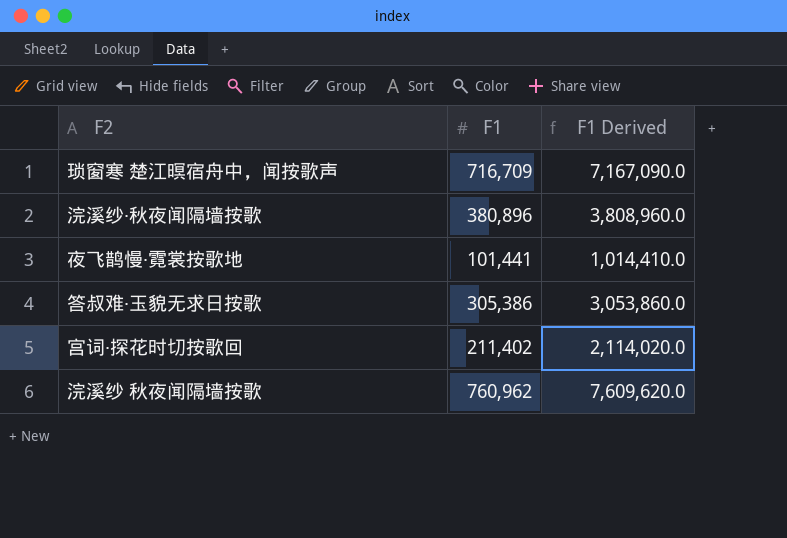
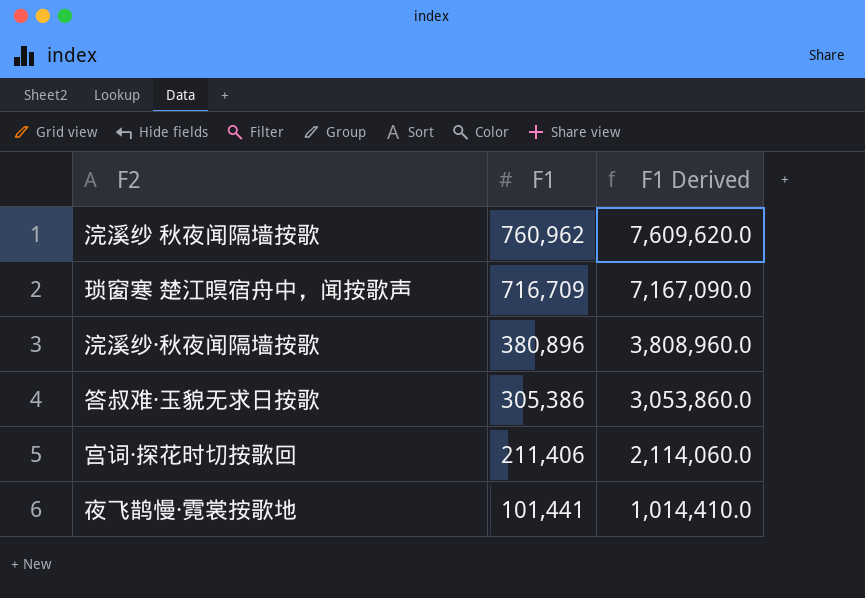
row order: none -> F1 descending
宫词·探花时切按歌回 | F1: 211,402 -> 211,406
宫词·探花时切按歌回 | F1 Derived: 2,114,020.0 -> 2,114,060.0

